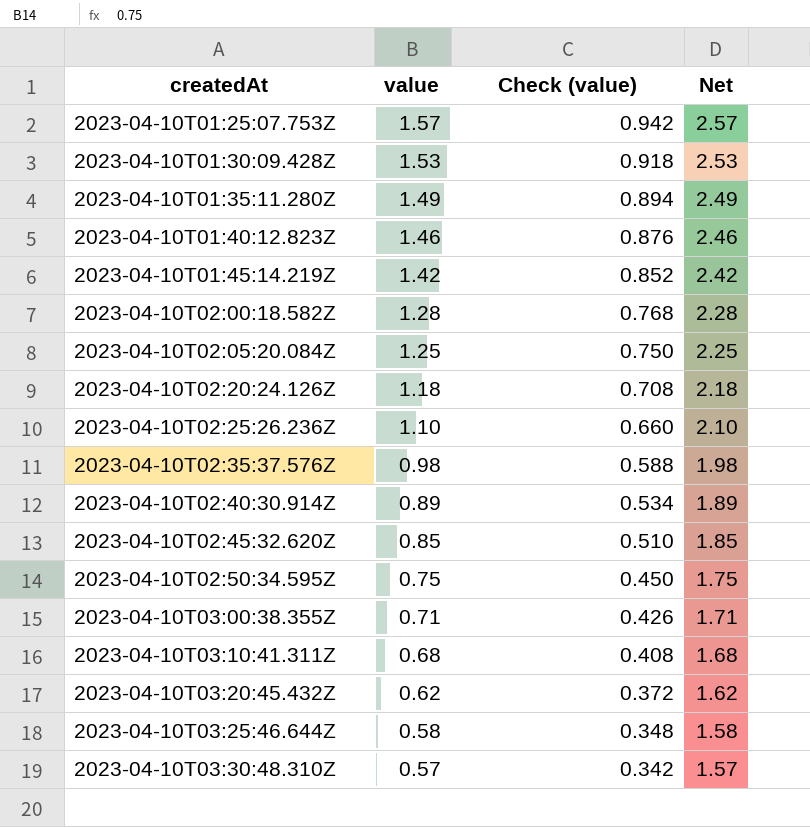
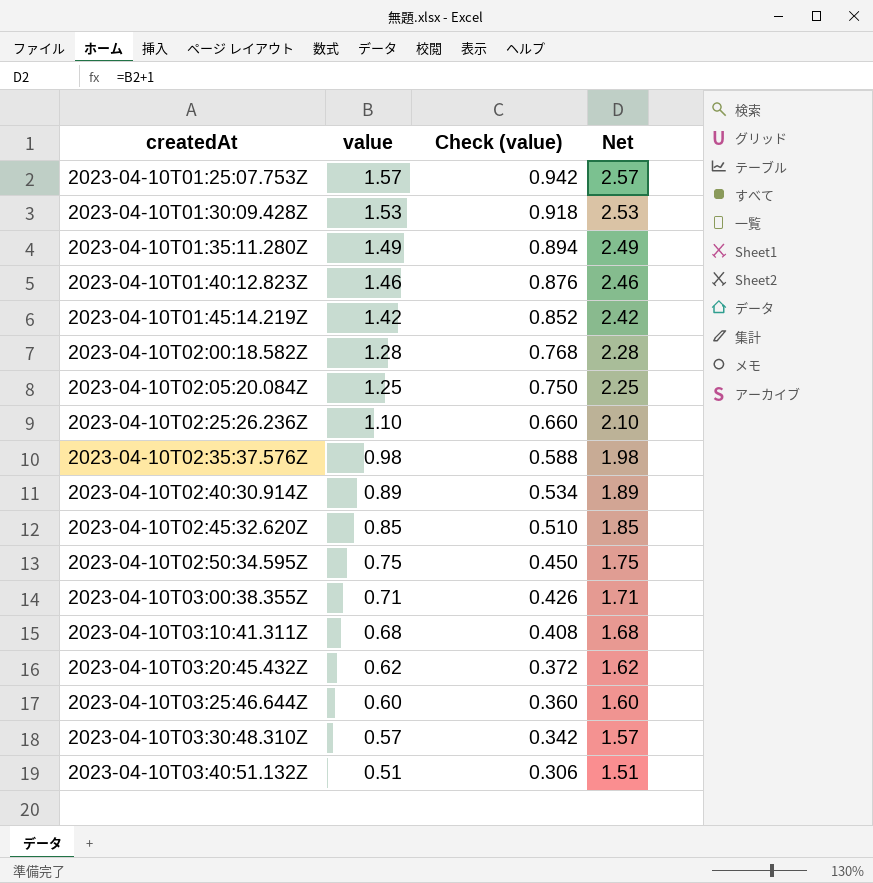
row 2023-04-10T02:20:24.126Z: 1.18 | 0.708 | 2.18 -> none
2023-04-10T03:25:46.644Z | value: 0.58 -> 0.60
2023-04-10T03:25:46.644Z | Check (value): 0.348 -> 0.360
2023-04-10T03:25:46.644Z | Net: 1.58 -> 1.60
row 2023-04-10T03:40:51.132Z: none -> 0.51 | 0.306 | 1.51

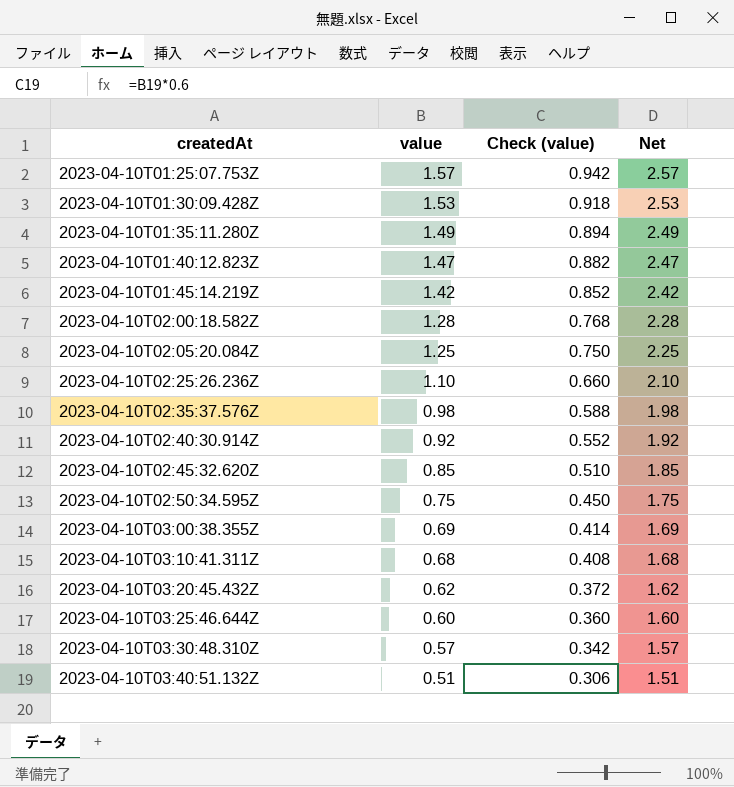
2023-04-10T01:40:12.823Z | value: 1.46 -> 1.47
2023-04-10T01:40:12.823Z | Check (value): 0.876 -> 0.882
2023-04-10T01:40:12.823Z | Net: 2.46 -> 2.47
2023-04-10T02:40:30.914Z | value: 0.89 -> 0.92
2023-04-10T02:40:30.914Z | Check (value): 0.534 -> 0.552
2023-04-10T02:40:30.914Z | Net: 1.89 -> 1.92
2023-04-10T03:00:38.355Z | value: 0.71 -> 0.69
2023-04-10T03:00:38.355Z | Check (value): 0.426 -> 0.414
2023-04-10T03:00:38.355Z | Net: 1.71 -> 1.69

